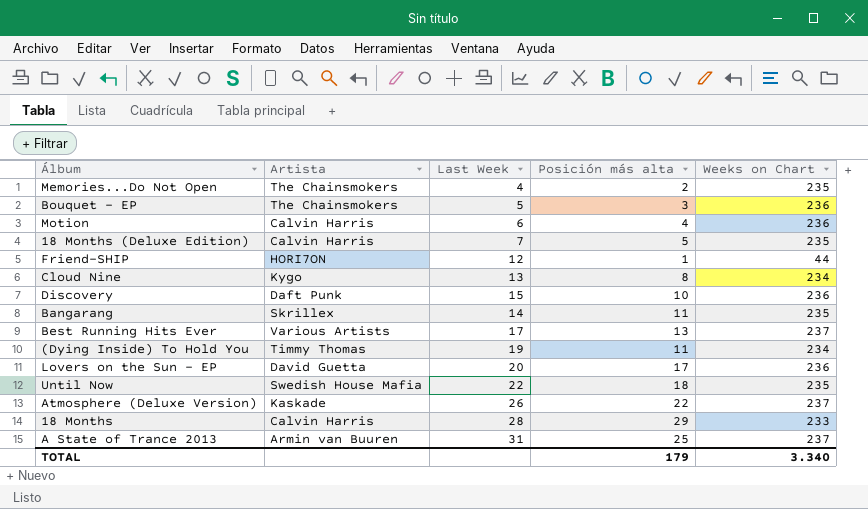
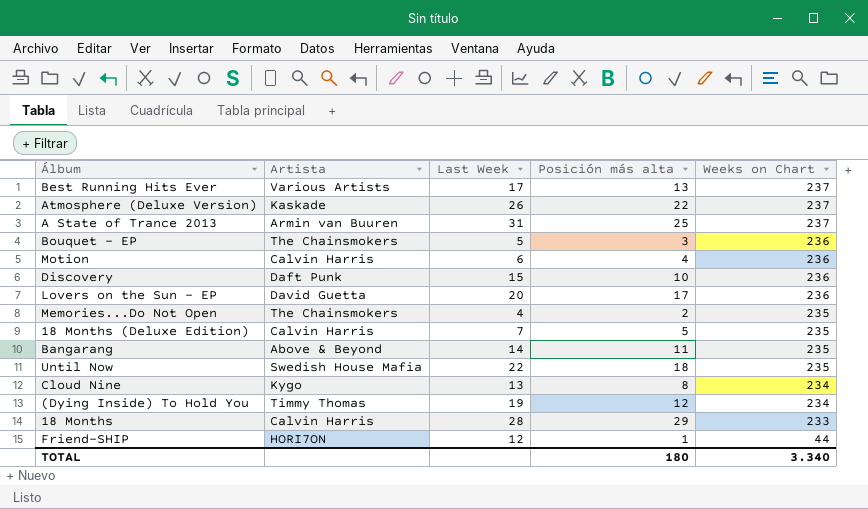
row order: none -> Weeks on Chart descending
Bangarang | Artista: Skrillex -> Above & Beyond
(Dying Inside) To Hold You | Posición más alta: 11 -> 12
TOTAL | Posición más alta: 179 -> 180

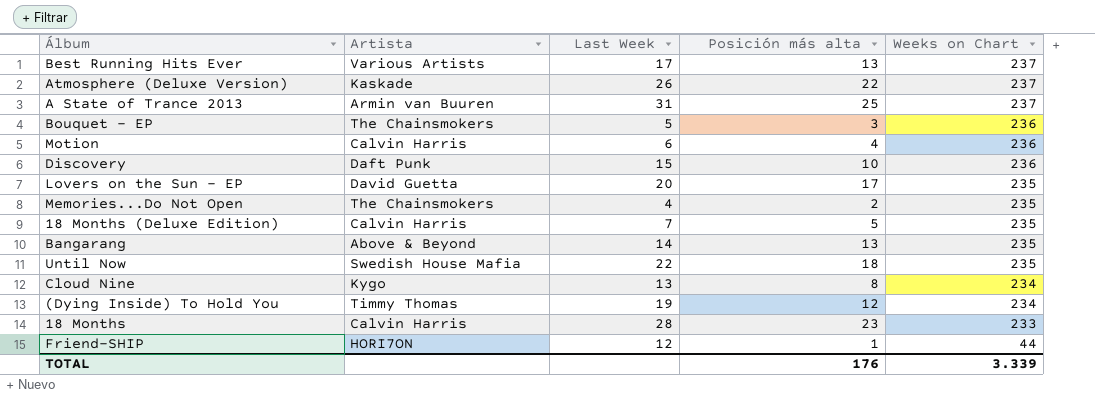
Lovers on the Sun - EP | Weeks on Chart: 236 -> 235
Bangarang | Posición más alta: 11 -> 13
18 Months | Posición más alta: 29 -> 23
TOTAL | Posición más alta: 180 -> 176
TOTAL | Weeks on Chart: 3.340 -> 3.339

